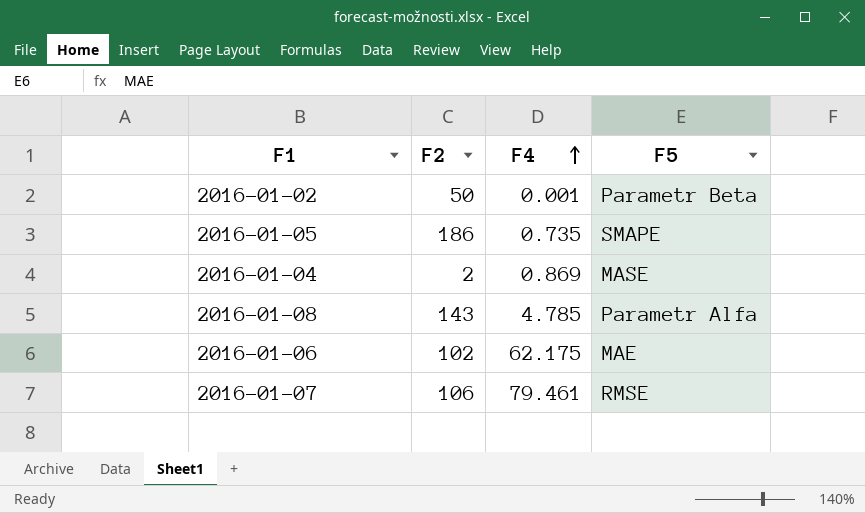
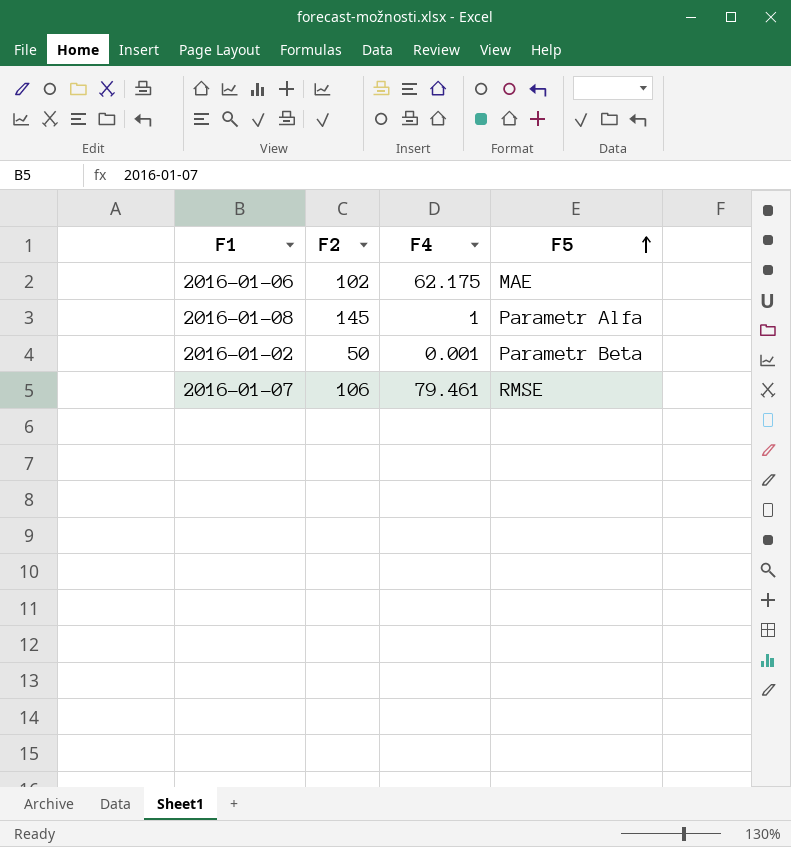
row order: F4 ascending -> F5 ascending
row 2016-01-05: 186 | 0.735 | SMAPE -> none
row 2016-01-04: 2 | 0.869 | MASE -> none
2016-01-08 | F2: 143 -> 145
2016-01-08 | F4: 4.785 -> 1

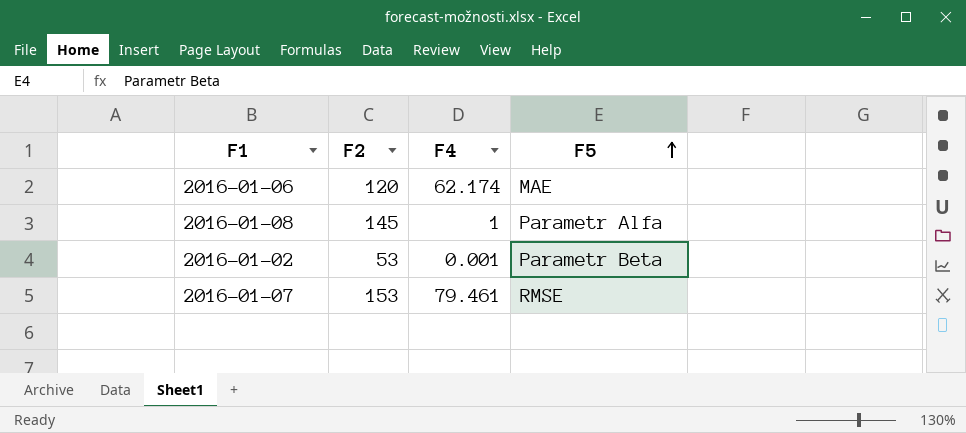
2016-01-06 | F2: 102 -> 120
2016-01-06 | F4: 62.175 -> 62.174
2016-01-02 | F2: 50 -> 53
2016-01-07 | F2: 106 -> 153

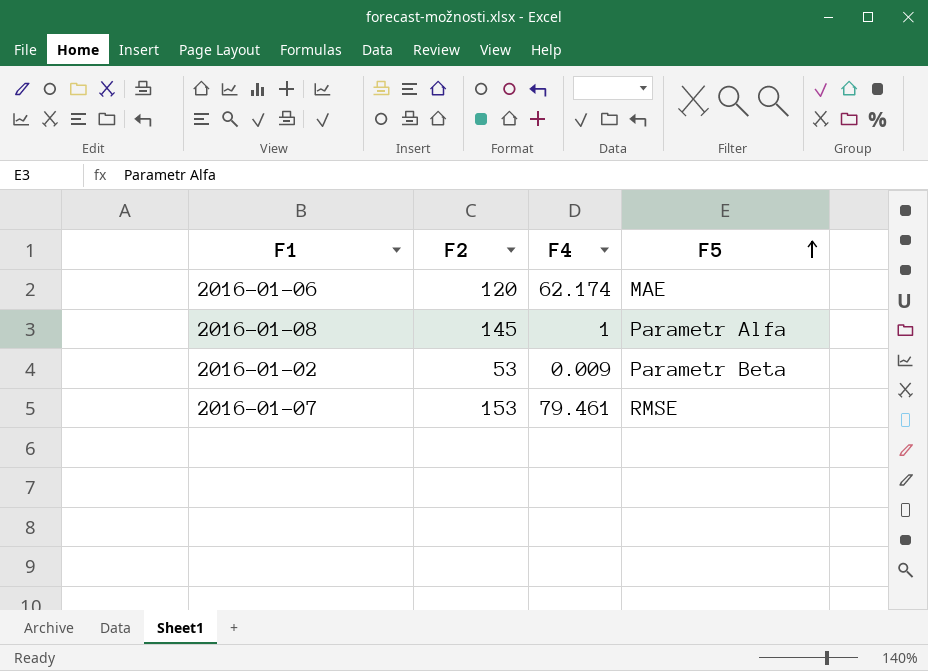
2016-01-02 | F4: 0.001 -> 0.009

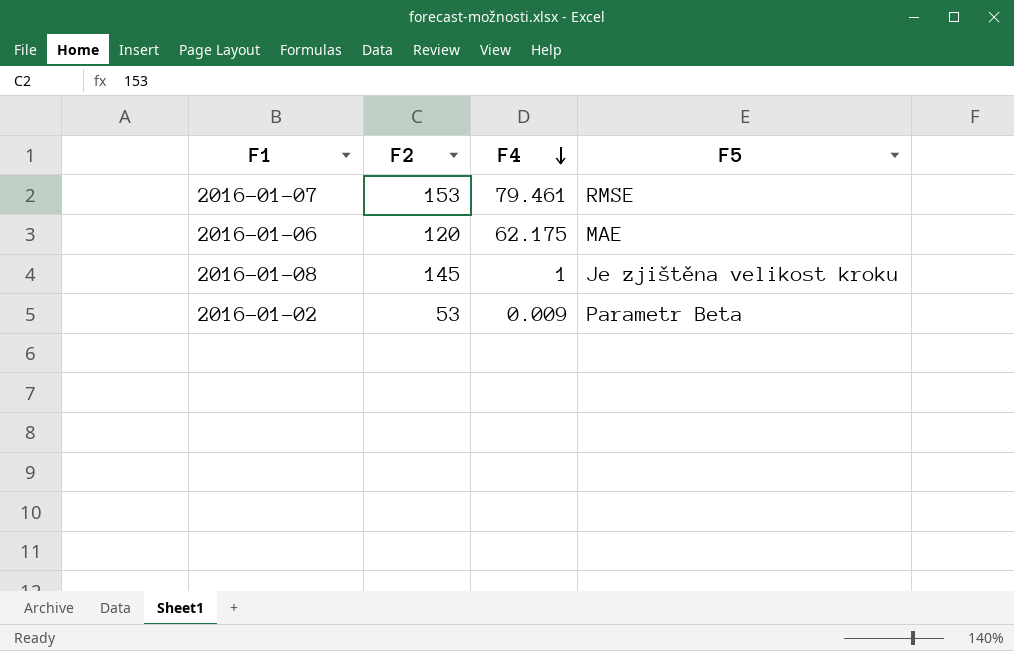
row order: F5 ascending -> F4 descending
2016-01-06 | F4: 62.174 -> 62.175
2016-01-08 | F5: Parametr Alfa -> Je zjištěna velikost kroku

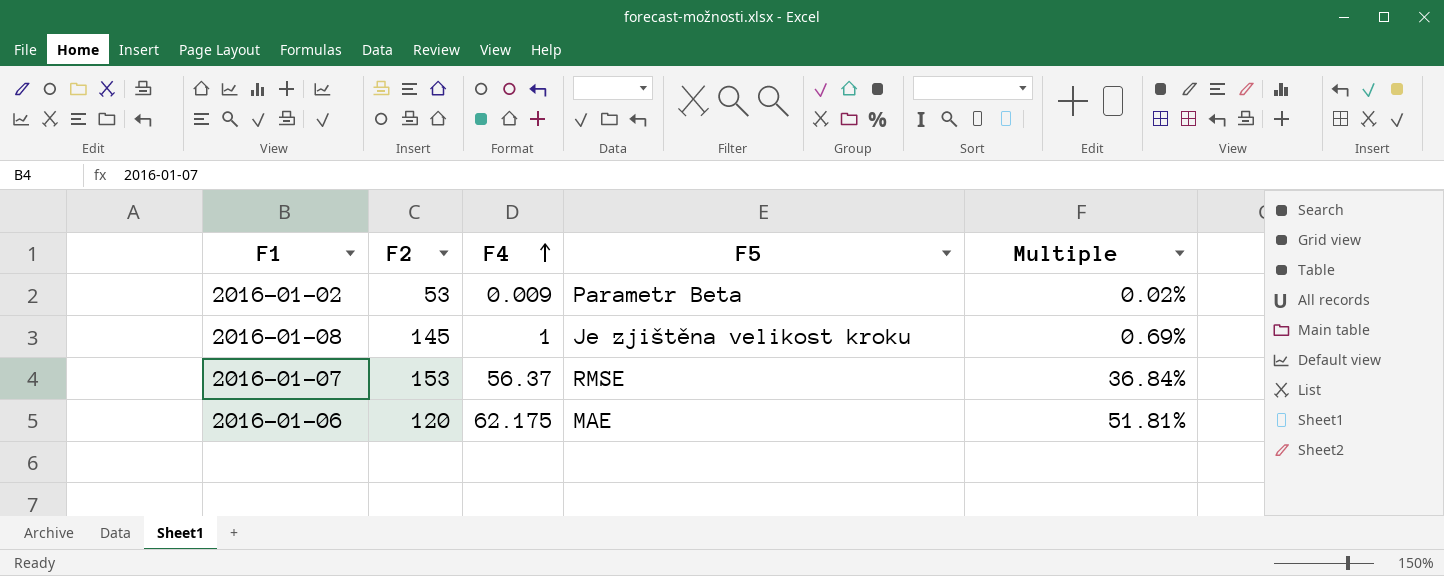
row order: F4 descending -> F4 ascending
column Multiple | formula: none -> [F4] / [F2]
2016-01-07 | F4: 79.461 -> 56.37

